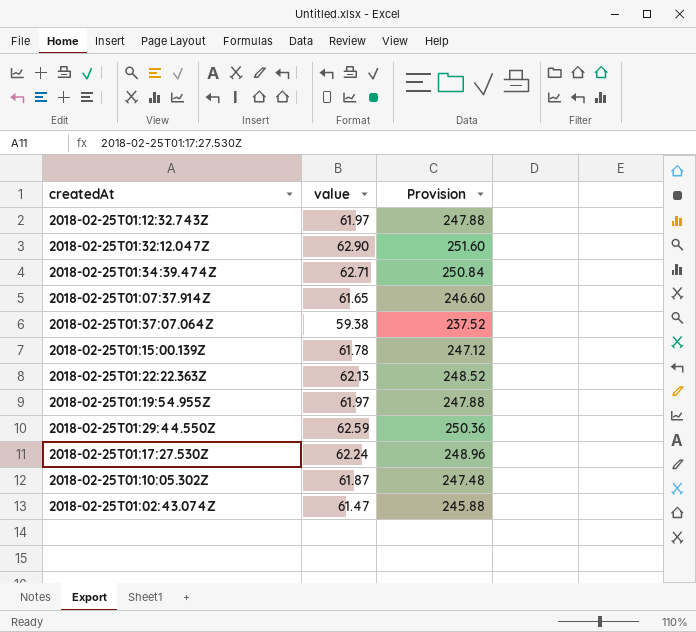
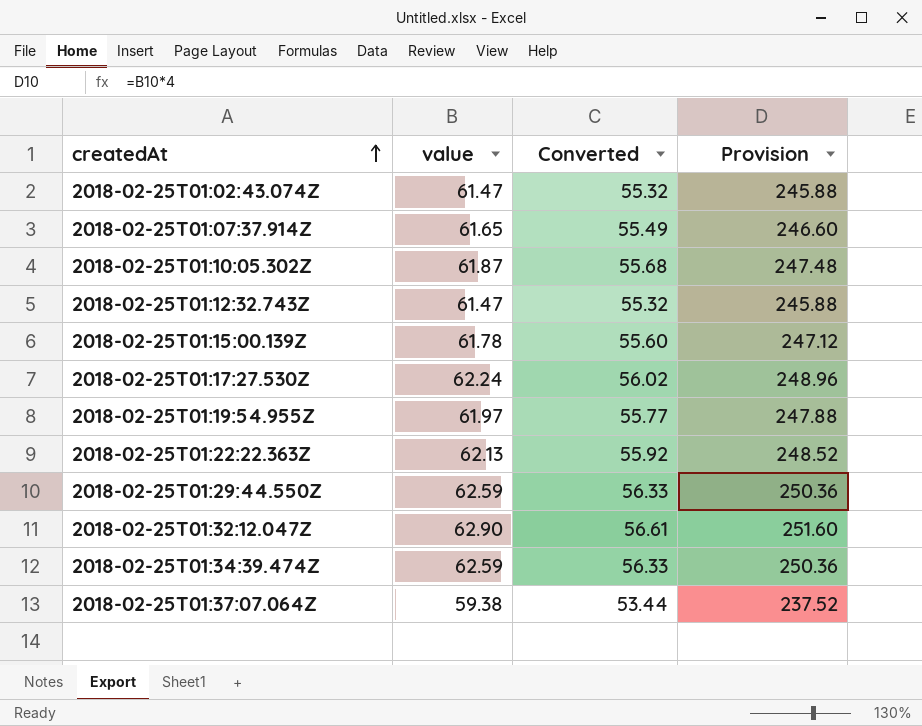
row order: none -> createdAt ascending
column Converted | formula: none -> [value] * 0.9
2018-02-25T01:12:32.743Z | value: 61.97 -> 61.47
2018-02-25T01:12:32.743Z | Provision: 247.88 -> 245.88
2018-02-25T01:34:39.474Z | value: 62.71 -> 62.59
2018-02-25T01:34:39.474Z | Provision: 250.84 -> 250.36

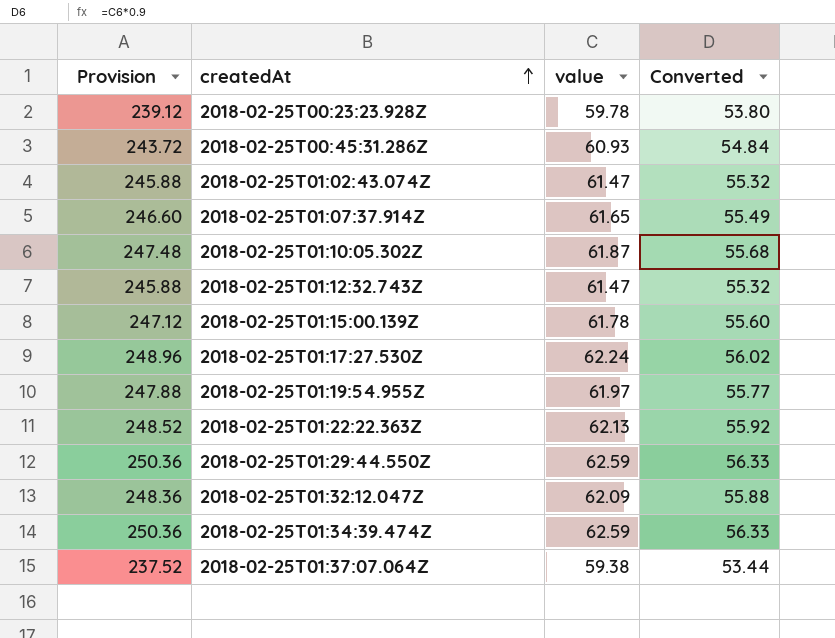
column Provision | position: 4 -> 1
row 2018-02-25T00:23:23.928Z: none -> 239.12 | 59.78 | 53.80
row 2018-02-25T00:45:31.286Z: none -> 243.72 | 60.93 | 54.84
2018-02-25T01:32:12.047Z | Provision: 251.60 -> 248.36
2018-02-25T01:32:12.047Z | value: 62.90 -> 62.09
2018-02-25T01:32:12.047Z | Converted: 56.61 -> 55.88

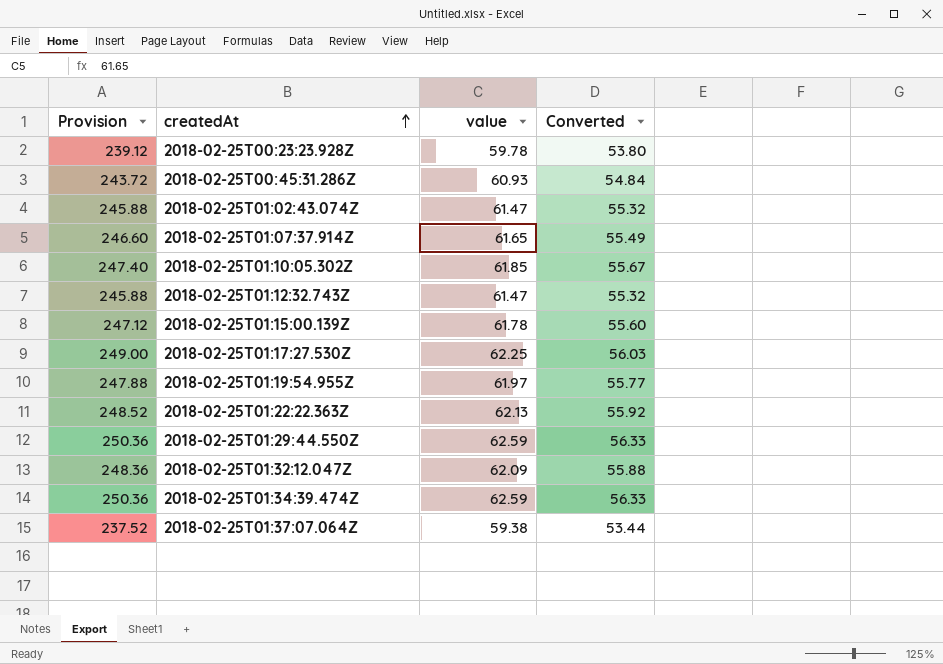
2018-02-25T01:10:05.302Z | Provision: 247.48 -> 247.40
2018-02-25T01:10:05.302Z | value: 61.87 -> 61.85
2018-02-25T01:10:05.302Z | Converted: 55.68 -> 55.67
2018-02-25T01:17:27.530Z | Provision: 248.96 -> 249.00
2018-02-25T01:17:27.530Z | value: 62.24 -> 62.25
2018-02-25T01:17:27.530Z | Converted: 56.02 -> 56.03

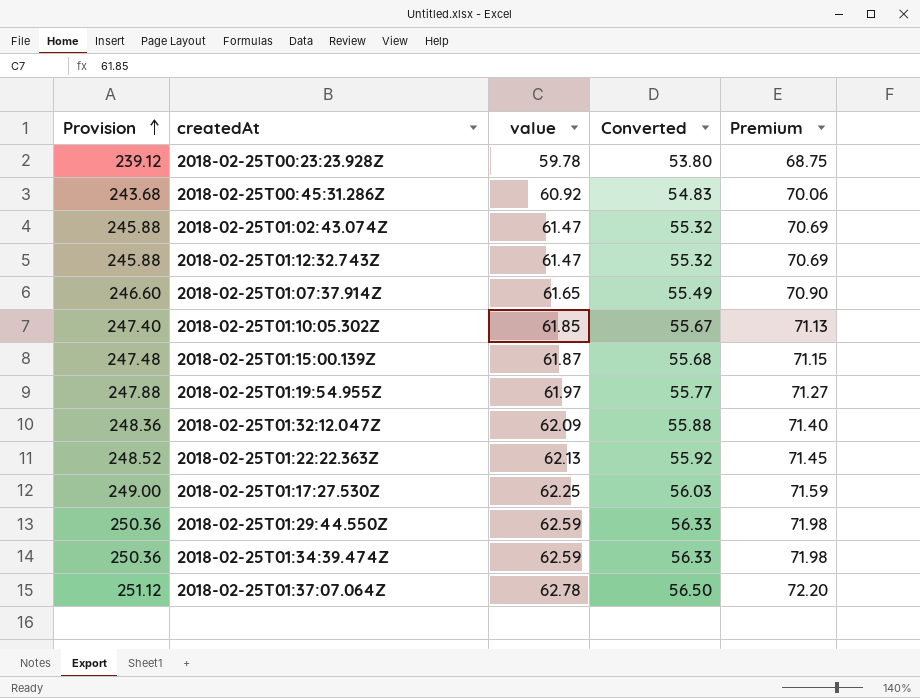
row order: createdAt ascending -> Provision ascending
column Premium | formula: none -> [value] * 1.15
2018-02-25T00:45:31.286Z | Provision: 243.72 -> 243.68
2018-02-25T00:45:31.286Z | value: 60.93 -> 60.92
2018-02-25T00:45:31.286Z | Converted: 54.84 -> 54.83
2018-02-25T01:15:00.139Z | Provision: 247.12 -> 247.48
2018-02-25T01:15:00.139Z | value: 61.78 -> 61.87
2018-02-25T01:15:00.139Z | Converted: 55.60 -> 55.68
2018-02-25T01:37:07.064Z | Provision: 237.52 -> 251.12
2018-02-25T01:37:07.064Z | value: 59.38 -> 62.78
2018-02-25T01:37:07.064Z | Converted: 53.44 -> 56.50

